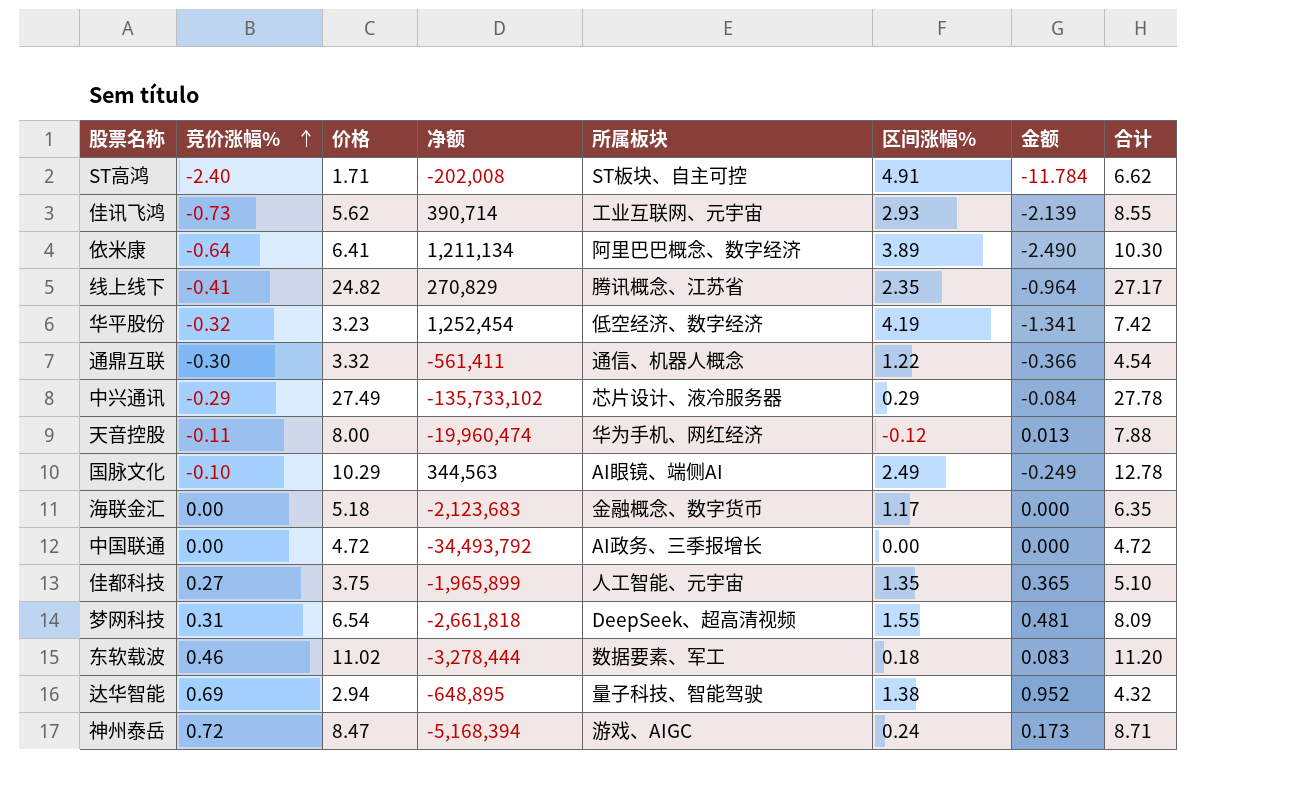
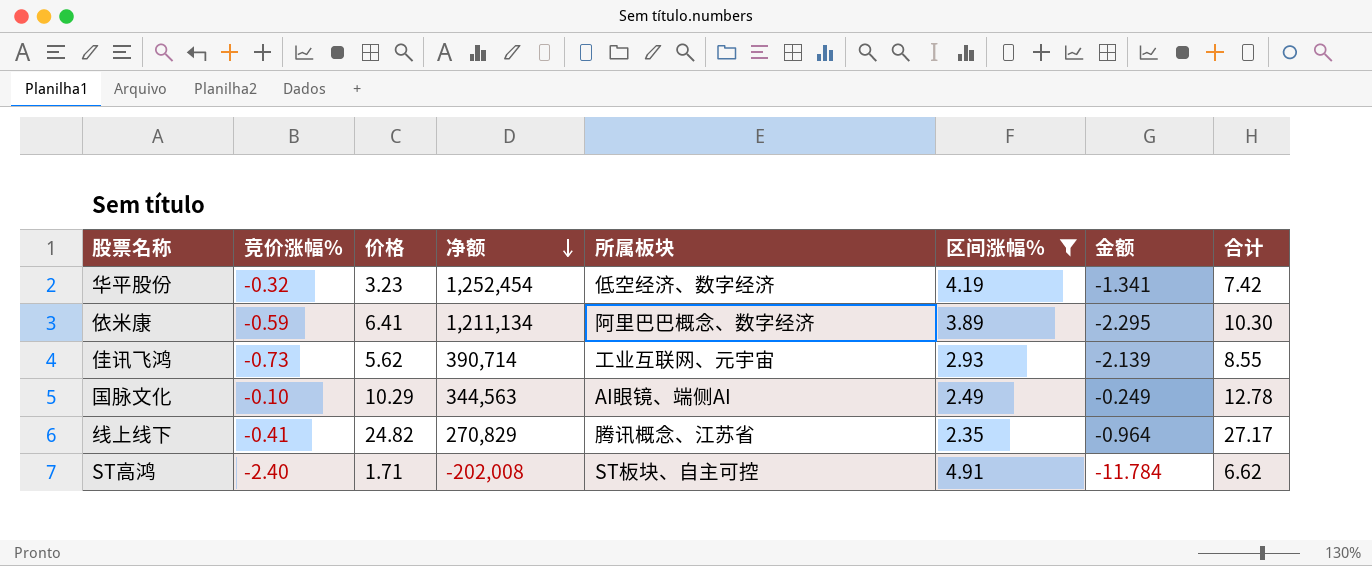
filter: none -> 区间涨幅% >= 2.35
row order: 竞价涨幅% ascending -> 净额 descending
依米康 | 竞价涨幅%: -0.64 -> -0.59
依米康 | 金额: -2.490 -> -2.295

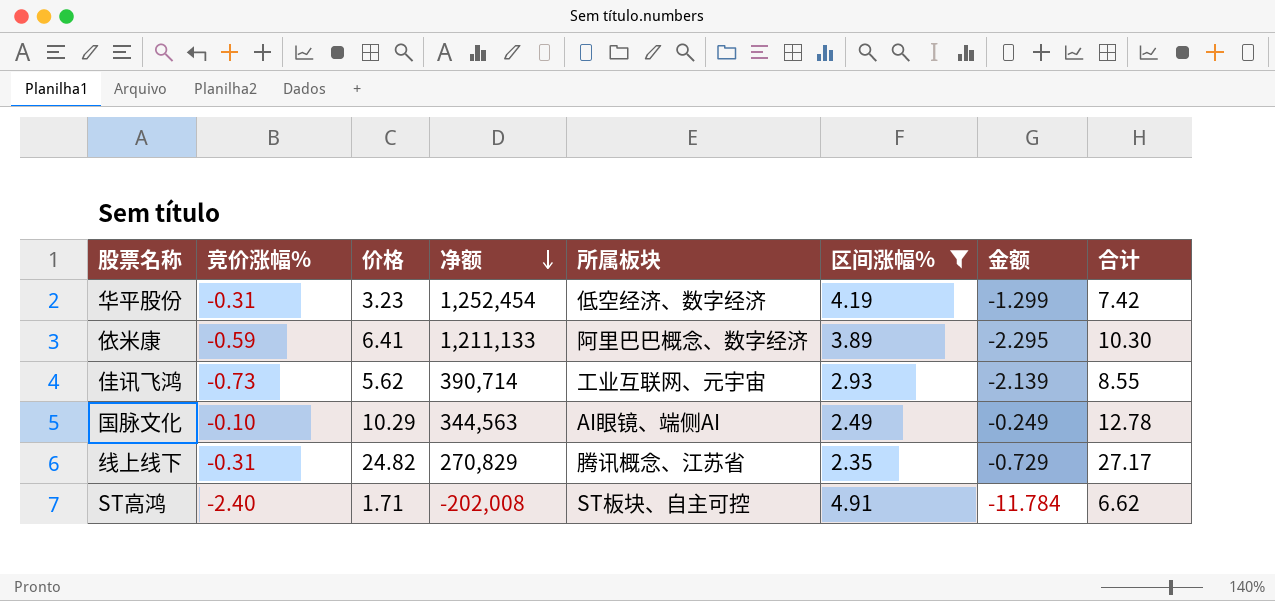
华平股份 | 竞价涨幅%: -0.32 -> -0.31
华平股份 | 金额: -1.341 -> -1.299
依米康 | 净额: 1,211,134 -> 1,211,133
线上线下 | 竞价涨幅%: -0.41 -> -0.31
线上线下 | 金额: -0.964 -> -0.729

